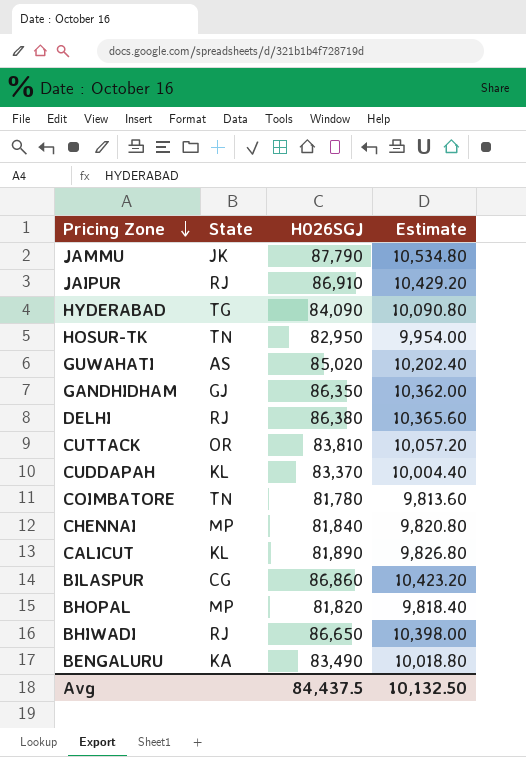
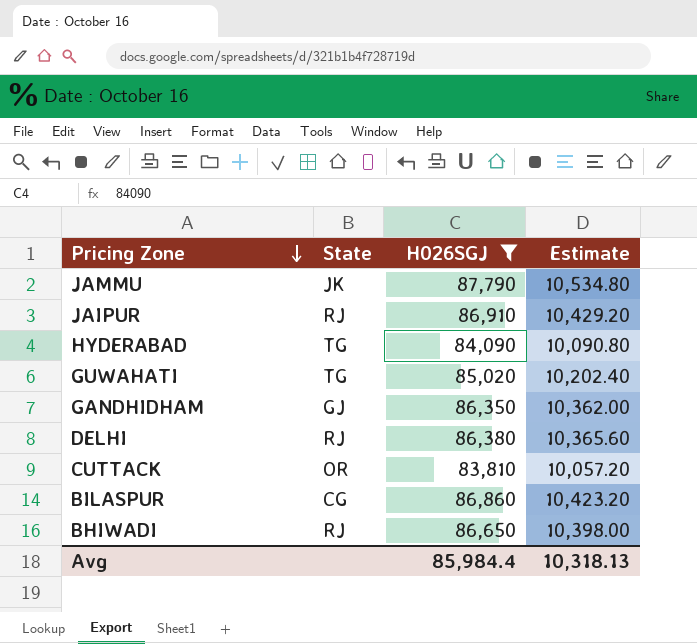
filter: none -> H026SGJ >= 83,810
GUWAHATI | State: AS -> TG
Avg | H026SGJ: 84,437.5 -> 85,984.4
Avg | Estimate: 10,132.50 -> 10,318.13

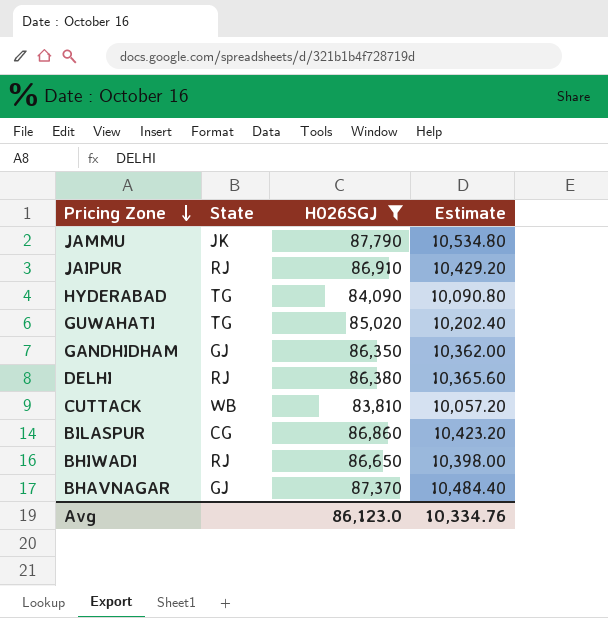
CUTTACK | State: OR -> WB
row BHAVNAGAR: none -> GJ | 87,370 | 10,484.40
Avg | H026SGJ: 85,984.4 -> 86,123.0
Avg | Estimate: 10,318.13 -> 10,334.76

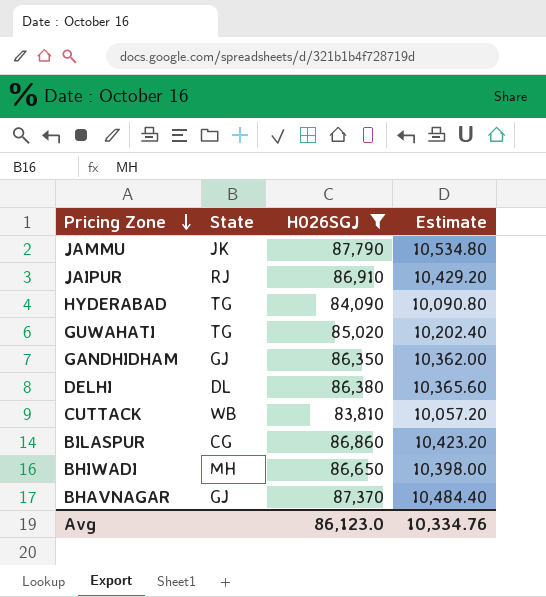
DELHI | State: RJ -> DL
BHIWADI | State: RJ -> MH

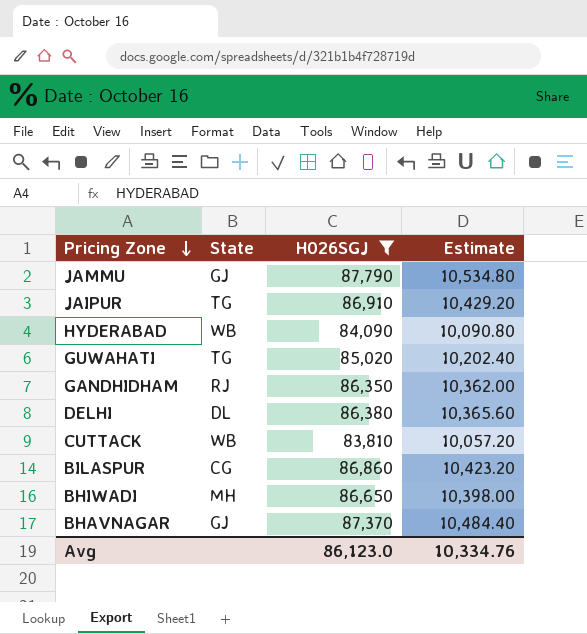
JAMMU | State: JK -> GJ
JAIPUR | State: RJ -> TG
HYDERABAD | State: TG -> WB
GANDHIDHAM | State: GJ -> RJ

